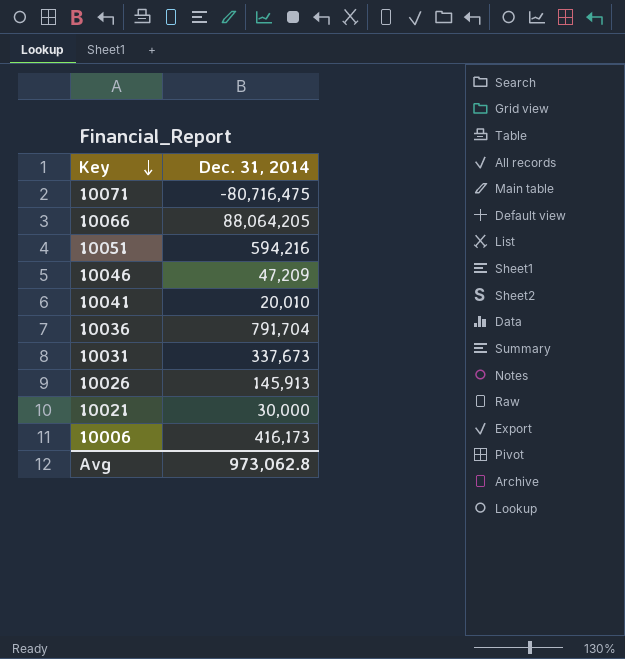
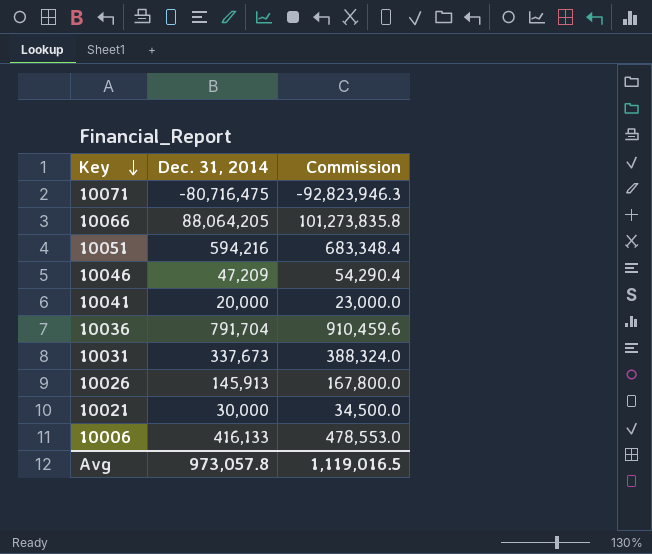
column Commission | formula: none -> [Dec. 31, 2014] * 1.15
10041 | Dec. 31, 2014: 20,010 -> 20,000
10006 | Dec. 31, 2014: 416,173 -> 416,133
Avg | Dec. 31, 2014: 973,062.8 -> 973,057.8

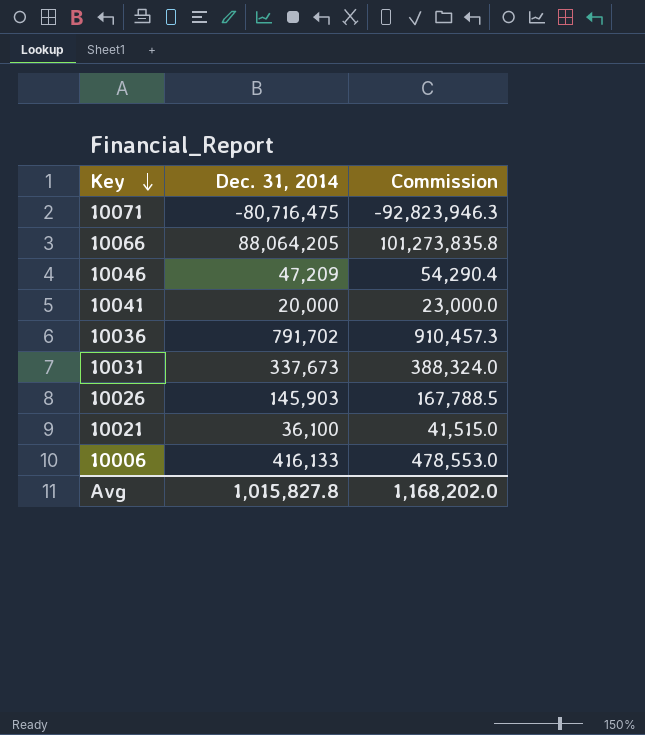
row 10051: 594,216 | 683,348.4 -> none
10036 | Dec. 31, 2014: 791,704 -> 791,702
10036 | Commission: 910,459.6 -> 910,457.3
10026 | Dec. 31, 2014: 145,913 -> 145,903
10026 | Commission: 167,800.0 -> 167,788.5
10021 | Dec. 31, 2014: 30,000 -> 36,100
10021 | Commission: 34,500.0 -> 41,515.0
Avg | Dec. 31, 2014: 973,057.8 -> 1,015,827.8
Avg | Commission: 1,119,016.5 -> 1,168,202.0

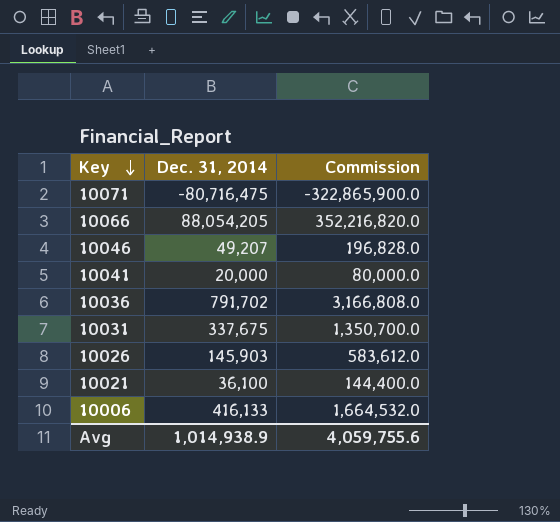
column Commission | formula: [Dec. 31, 2014] * 1.15 -> [Dec. 31, 2014] * 4
10066 | Dec. 31, 2014: 88,064,205 -> 88,054,205
10046 | Dec. 31, 2014: 47,209 -> 49,207
10031 | Dec. 31, 2014: 337,673 -> 337,675
Avg | Dec. 31, 2014: 1,015,827.8 -> 1,014,938.9
Avg | Commission: 1,168,202.0 -> 4,059,755.6

